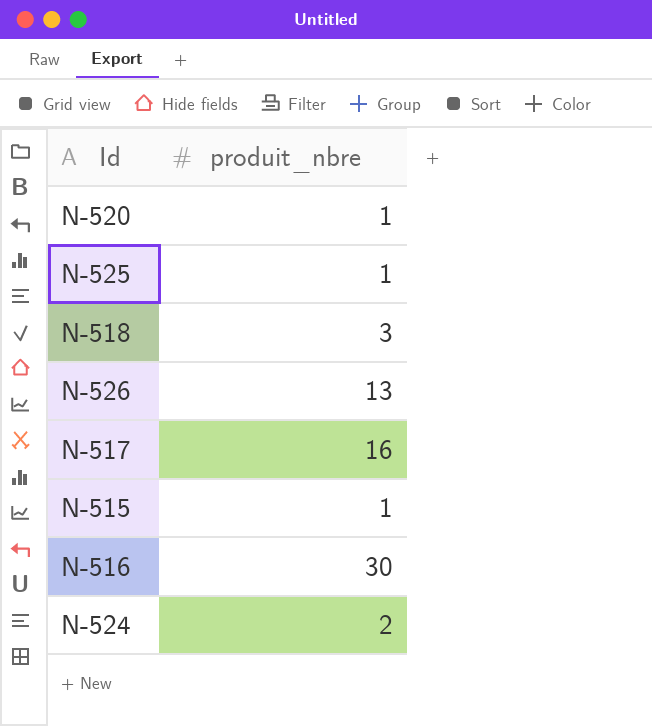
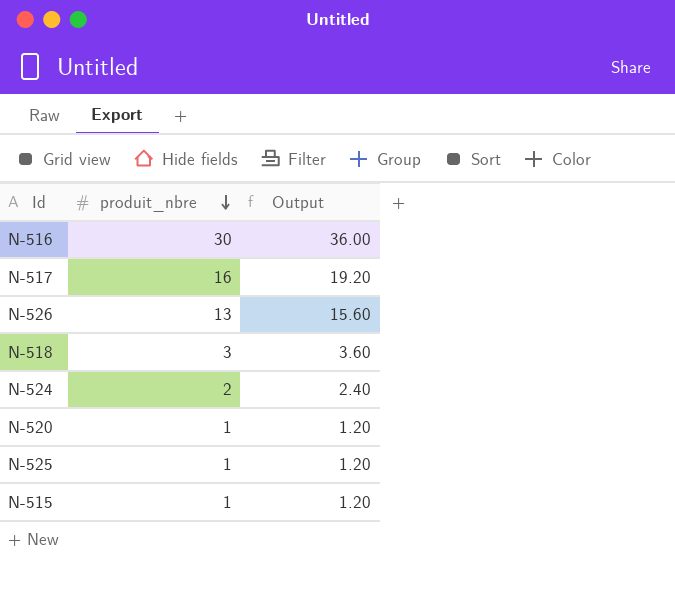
row order: none -> produit_nbre descending
column Output | formula: none -> [produit_nbre] * 1.2

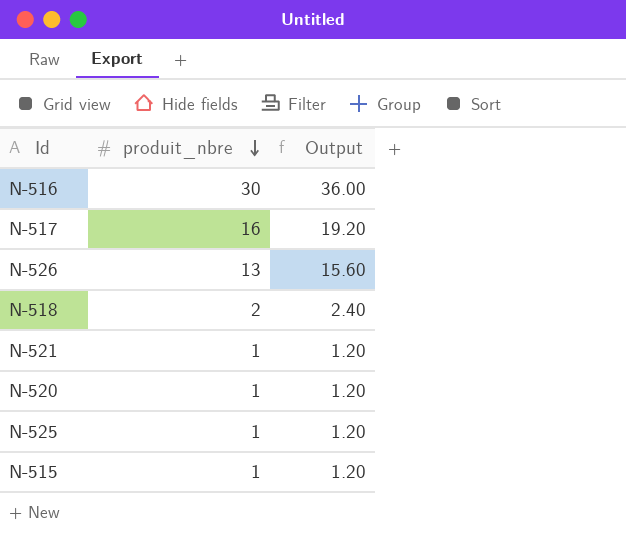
row N-524: 2 | 2.40 -> none
N-518 | produit_nbre: 3 -> 2
N-518 | Output: 3.60 -> 2.40
row N-521: none -> 1 | 1.20

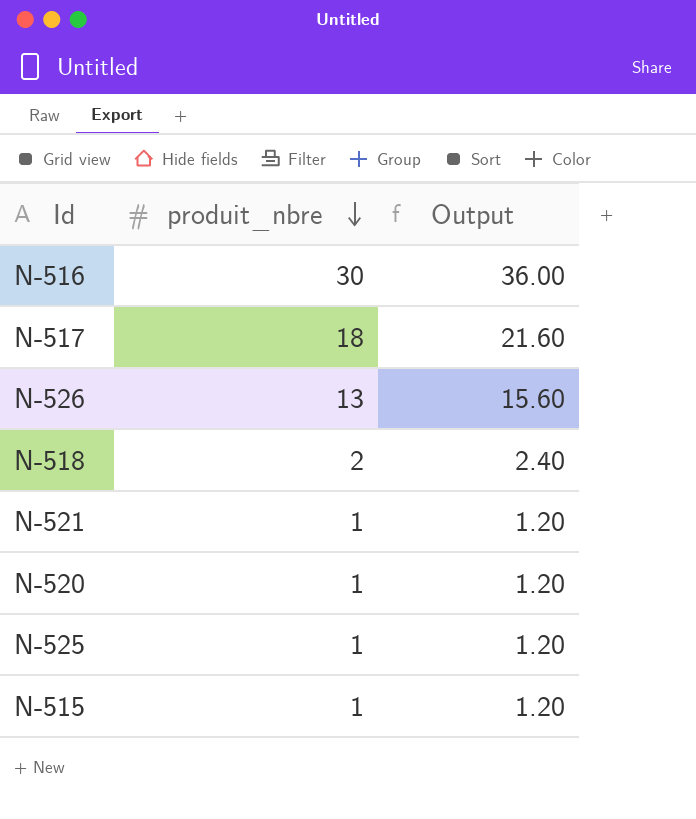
N-517 | produit_nbre: 16 -> 18
N-517 | Output: 19.20 -> 21.60

